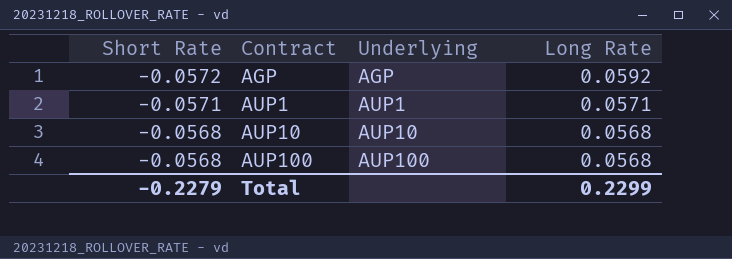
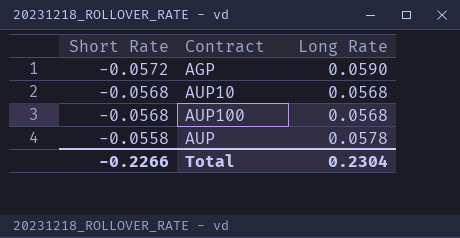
column Underlying | position: 3 -> none
row AUP1: -0.0571 | AUP1 | 0.0571 -> none
AGP | Long Rate: 0.0592 -> 0.0590
row AUP: none -> -0.0558 | 0.0578
Total | Short Rate: -0.2279 -> -0.2266
Total | Long Rate: 0.2299 -> 0.2304

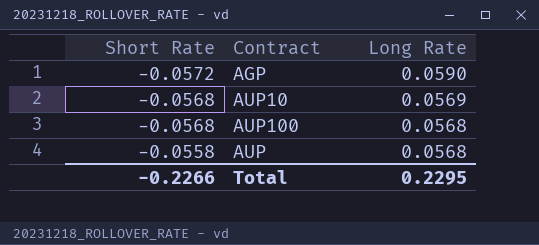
AUP10 | Long Rate: 0.0568 -> 0.0569
AUP | Long Rate: 0.0578 -> 0.0568
Total | Long Rate: 0.2304 -> 0.2295

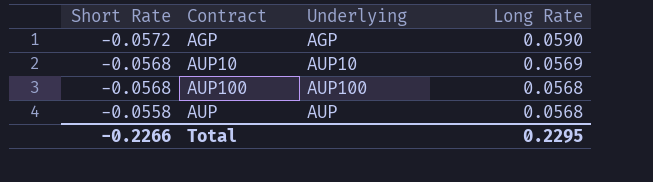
column Underlying | position: none -> 3

